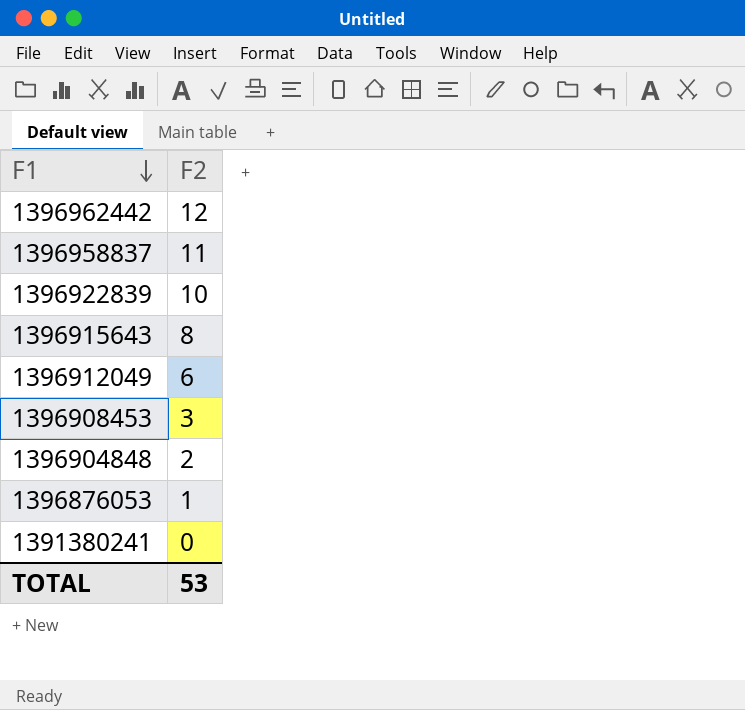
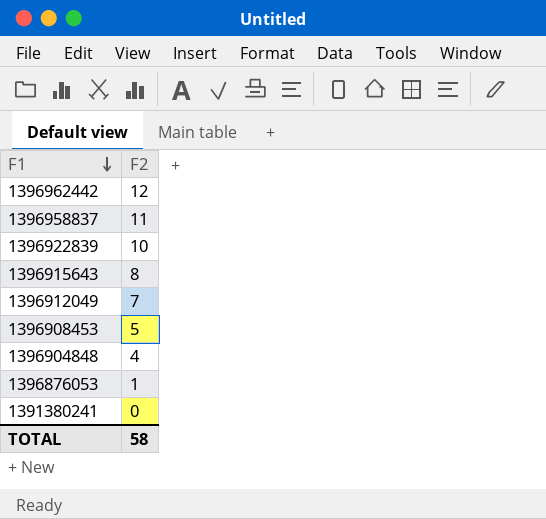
1396912049 | F2: 6 -> 7
1396908453 | F2: 3 -> 5
1396904848 | F2: 2 -> 4
TOTAL | F2: 53 -> 58

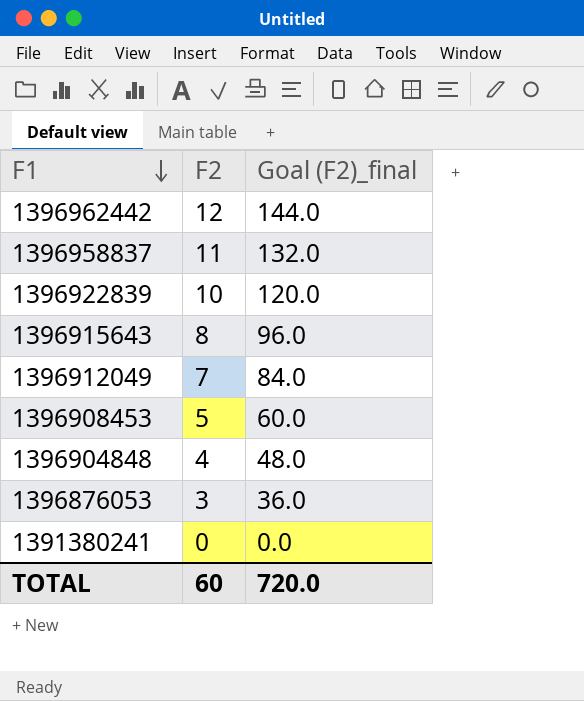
column Goal (F2)_final | formula: none -> [F2] * 12
1396876053 | F2: 1 -> 3
TOTAL | F2: 58 -> 60

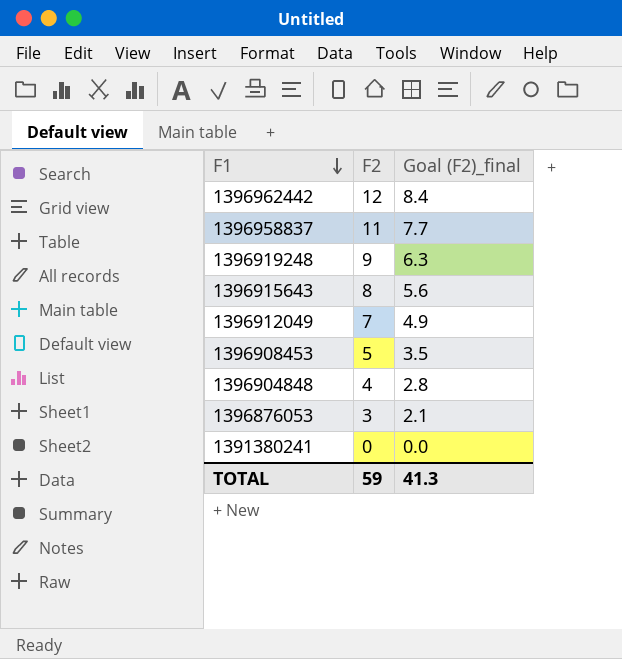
column Goal (F2)_final | formula: [F2] * 12 -> [F2] * 0.7
row 1396922839: 10 | 120.0 -> none
row 1396919248: none -> 9 | 6.3
TOTAL | F2: 60 -> 59
TOTAL | Goal (F2)_final: 720.0 -> 41.3

